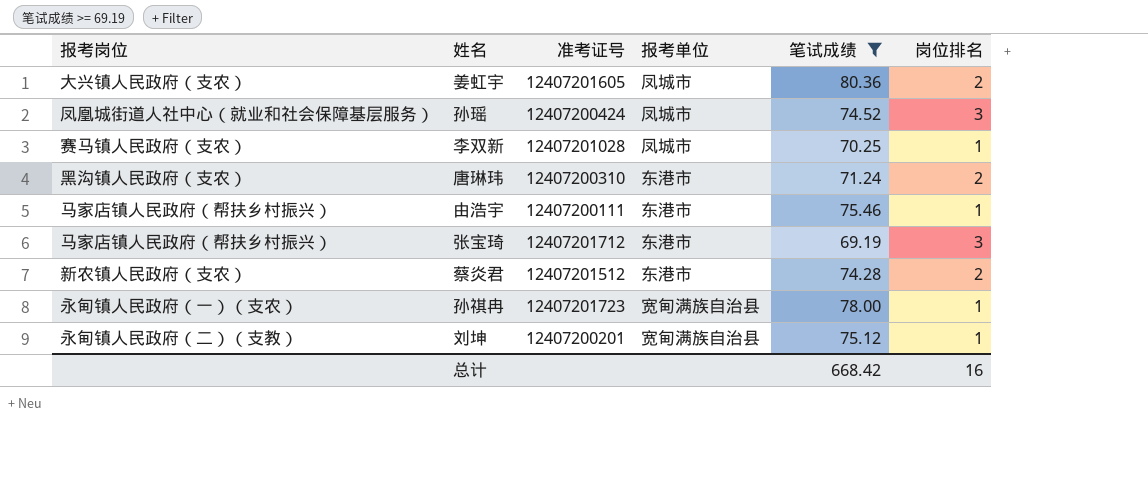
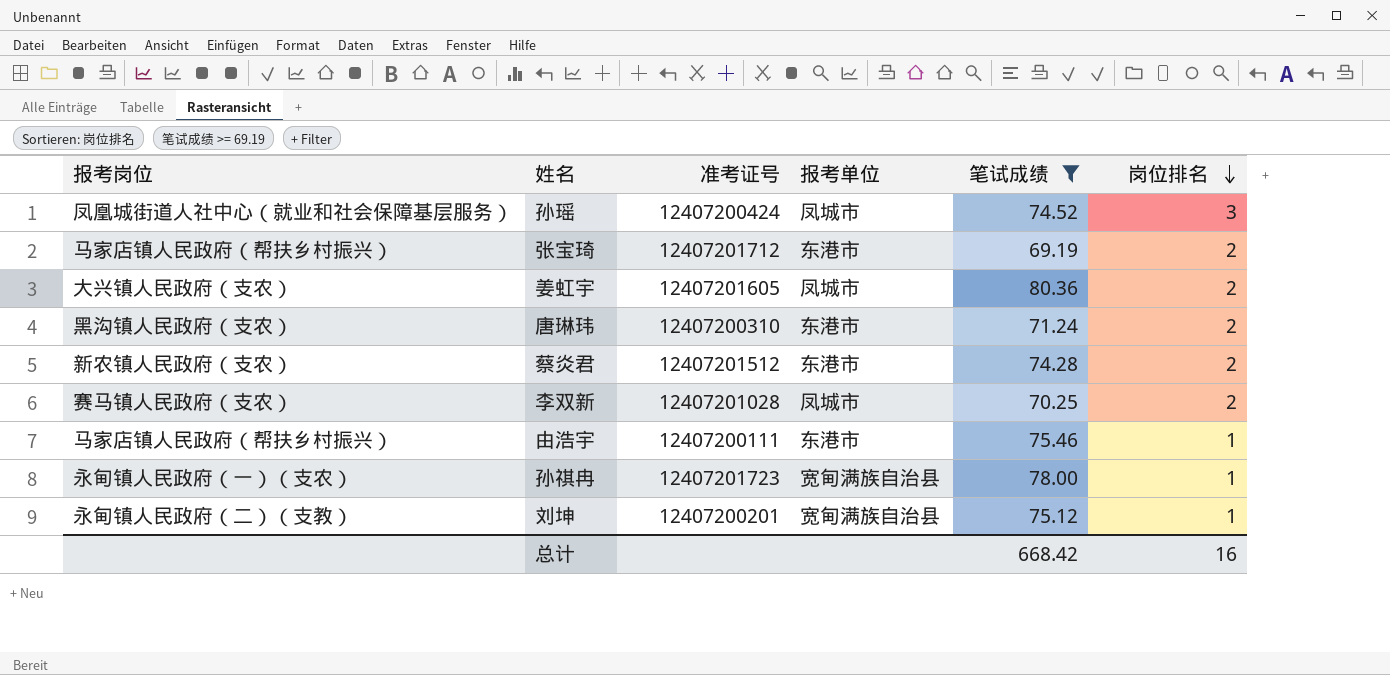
row order: none -> 岗位排名 descending
张宝琦 | 岗位排名: 3 -> 2
李双新 | 岗位排名: 1 -> 2

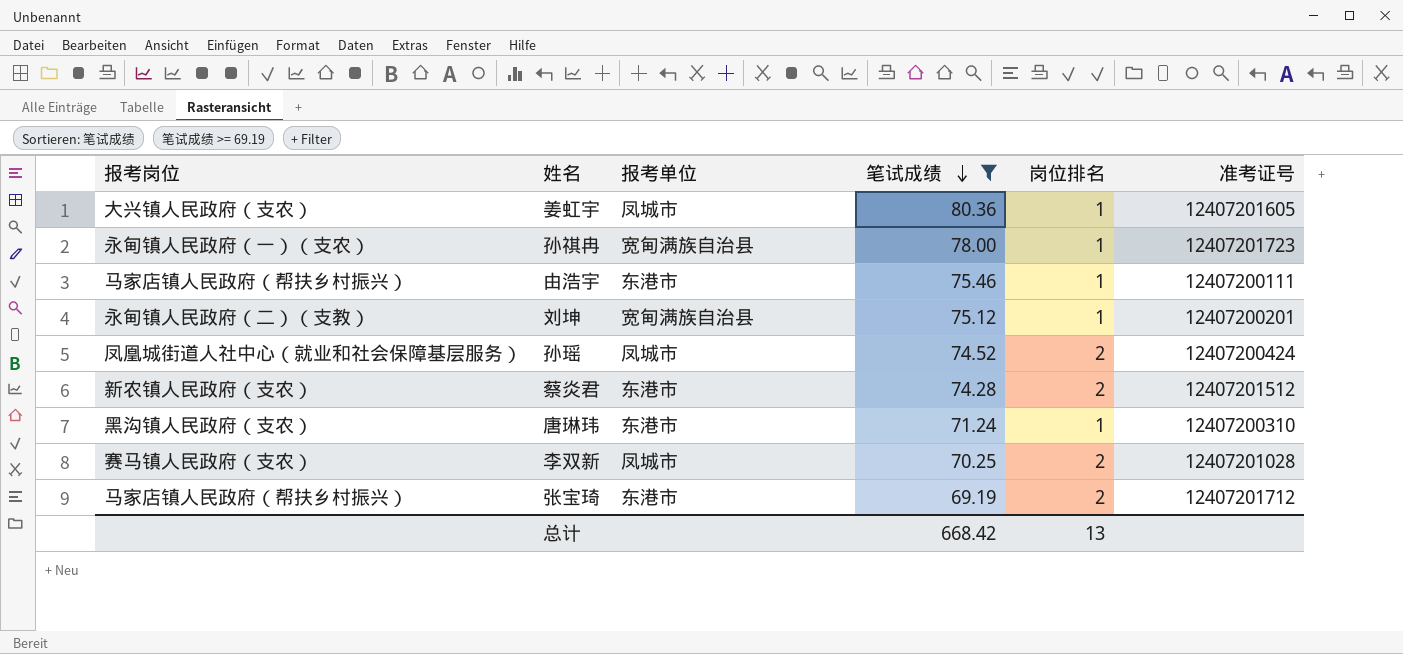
row order: 岗位排名 descending -> 笔试成绩 descending
column 准考证号 | position: 3 -> 6
姜虹宇 | 岗位排名: 2 -> 1
孙瑶 | 岗位排名: 3 -> 2
唐琳玮 | 岗位排名: 2 -> 1
总计 | 岗位排名: 16 -> 13

